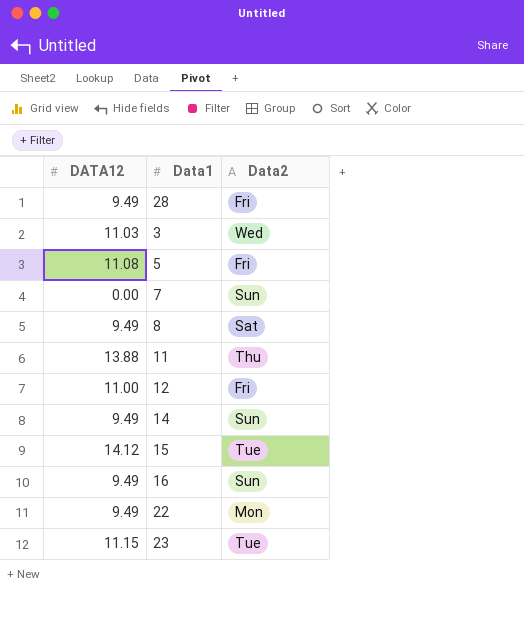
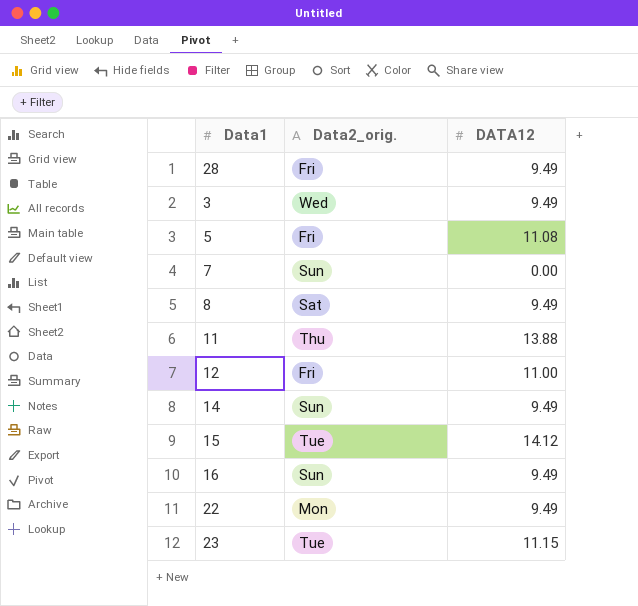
column name: Data2 -> Data2_orig.
column DATA12 | position: 1 -> 3
3 | DATA12: 11.03 -> 9.49

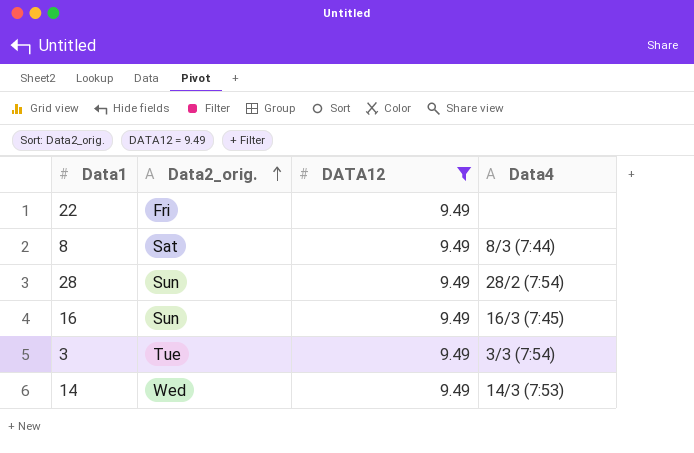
filter: none -> DATA12 = 9.49
row order: none -> Data2_orig. ascending
column Data4 | position: none -> 4
22 | Data2_orig.: Mon -> Fri
28 | Data2_orig.: Fri -> Sun
3 | Data2_orig.: Wed -> Tue
14 | Data2_orig.: Sun -> Wed

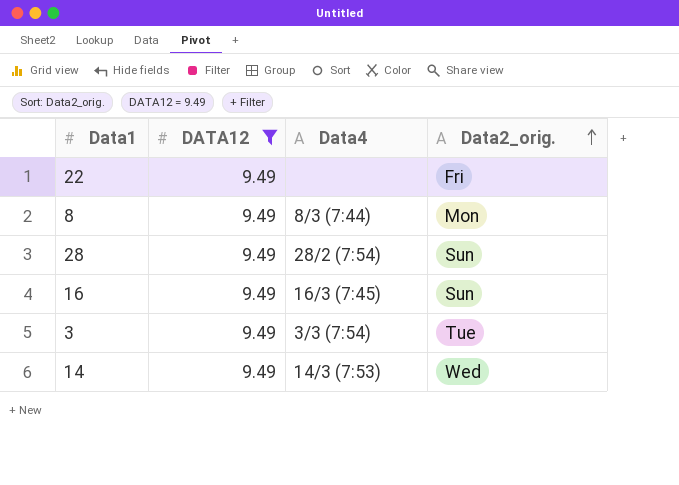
column Data2_orig. | position: 2 -> 4
8 | Data2_orig.: Sat -> Mon

